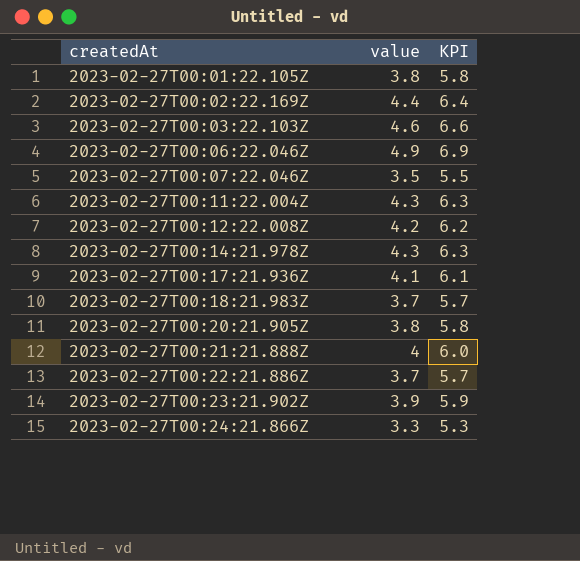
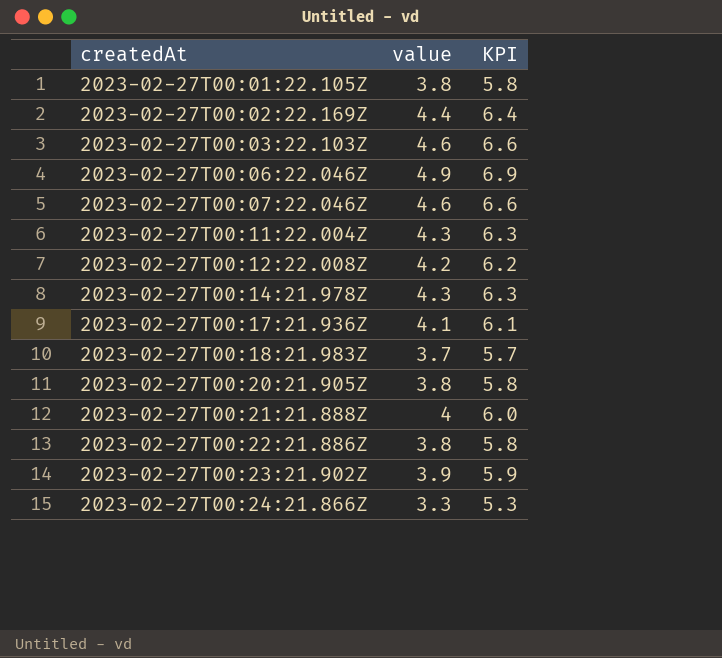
2023-02-27T00:07:22.046Z | value: 3.5 -> 4.6
2023-02-27T00:07:22.046Z | KPI: 5.5 -> 6.6
2023-02-27T00:22:21.886Z | value: 3.7 -> 3.8
2023-02-27T00:22:21.886Z | KPI: 5.7 -> 5.8

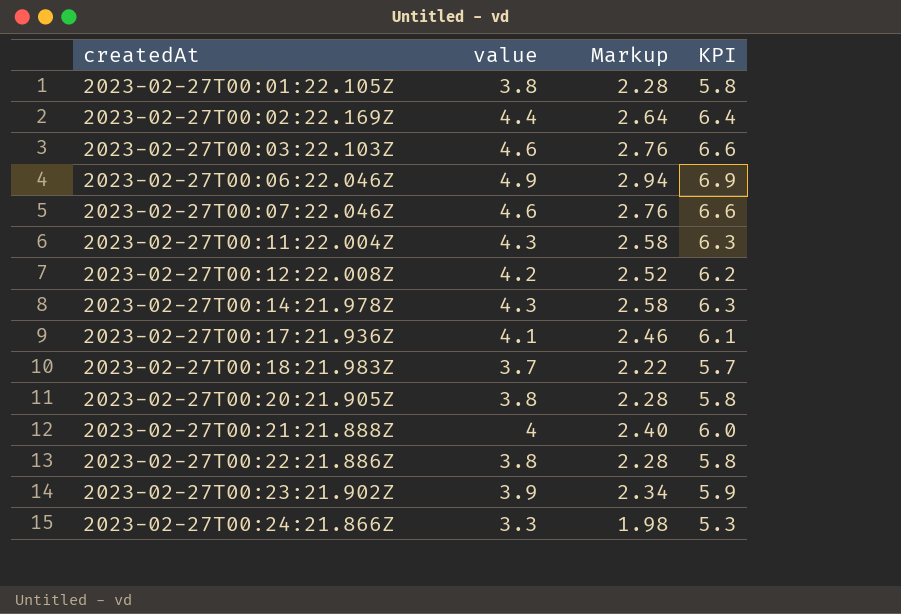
column Markup | formula: none -> [value] * 0.6

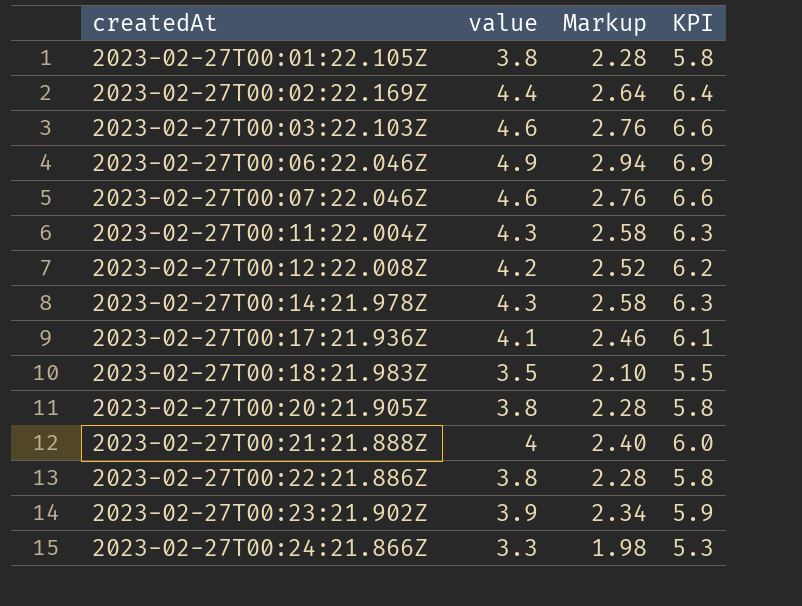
2023-02-27T00:18:21.983Z | value: 3.7 -> 3.5
2023-02-27T00:18:21.983Z | Markup: 2.22 -> 2.10
2023-02-27T00:18:21.983Z | KPI: 5.7 -> 5.5

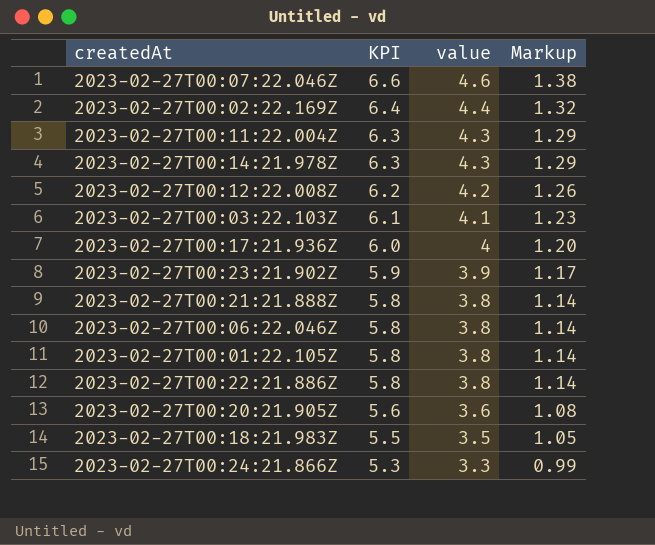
row order: createdAt ascending -> KPI descending
column KPI | position: 4 -> 2
column Markup | formula: [value] * 0.6 -> [value] * 0.3
2023-02-27T00:03:22.103Z | KPI: 6.6 -> 6.1
2023-02-27T00:03:22.103Z | value: 4.6 -> 4.1
2023-02-27T00:17:21.936Z | KPI: 6.1 -> 6.0
2023-02-27T00:17:21.936Z | value: 4.1 -> 4
2023-02-27T00:21:21.888Z | KPI: 6.0 -> 5.8
2023-02-27T00:21:21.888Z | value: 4 -> 3.8
2023-02-27T00:06:22.046Z | KPI: 6.9 -> 5.8
2023-02-27T00:06:22.046Z | value: 4.9 -> 3.8
2023-02-27T00:20:21.905Z | KPI: 5.8 -> 5.6
2023-02-27T00:20:21.905Z | value: 3.8 -> 3.6

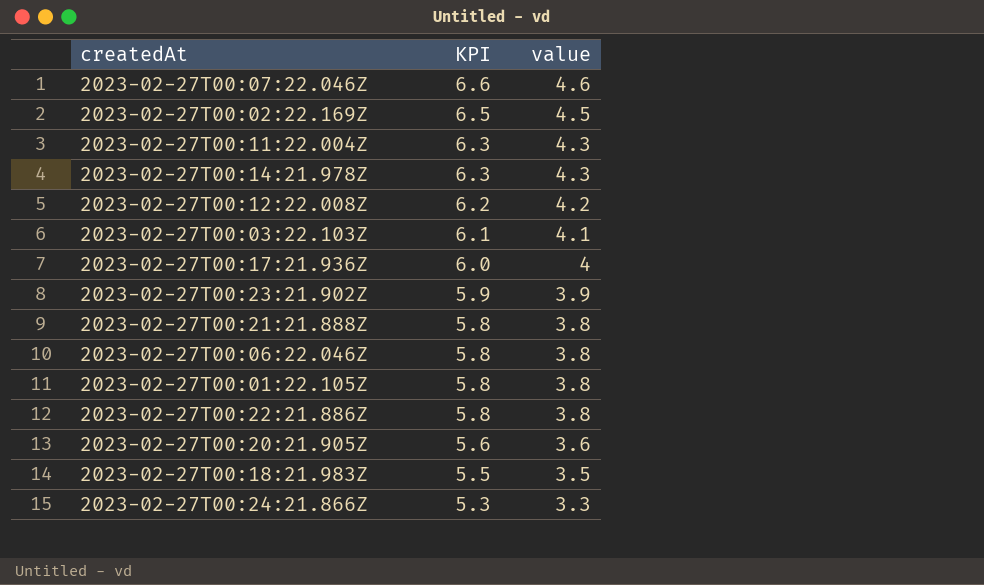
column Markup | formula: [value] * 0.3 -> none
2023-02-27T00:02:22.169Z | KPI: 6.4 -> 6.5
2023-02-27T00:02:22.169Z | value: 4.4 -> 4.5

